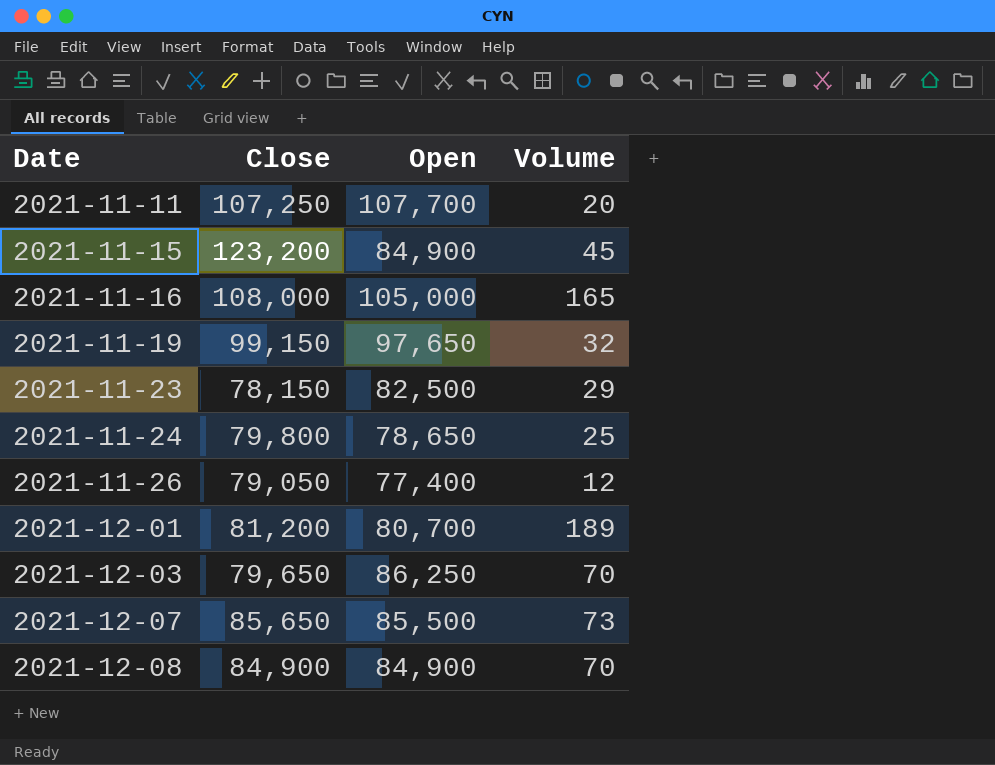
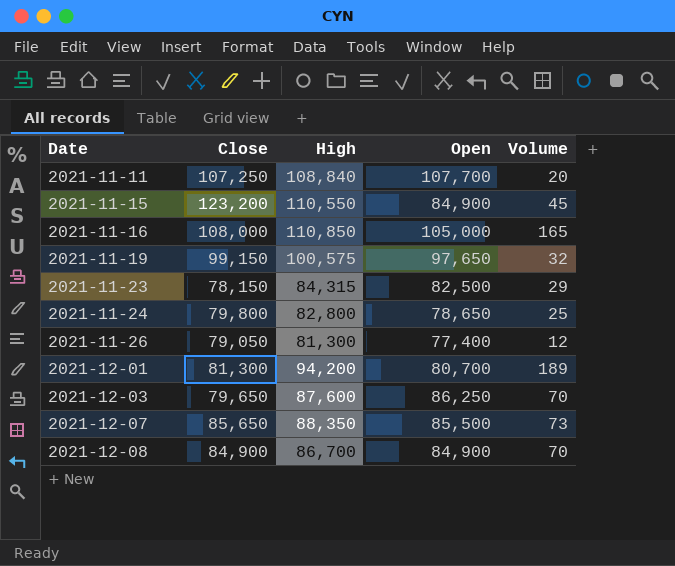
column High | position: none -> 3
2021-12-01 | Close: 81,200 -> 81,300

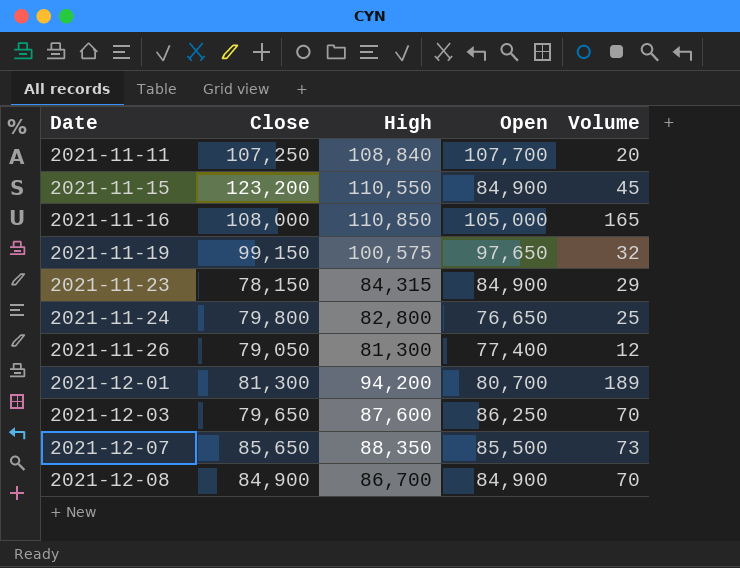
2021-11-23 | Open: 82,500 -> 84,900
2021-11-24 | Open: 78,650 -> 76,650

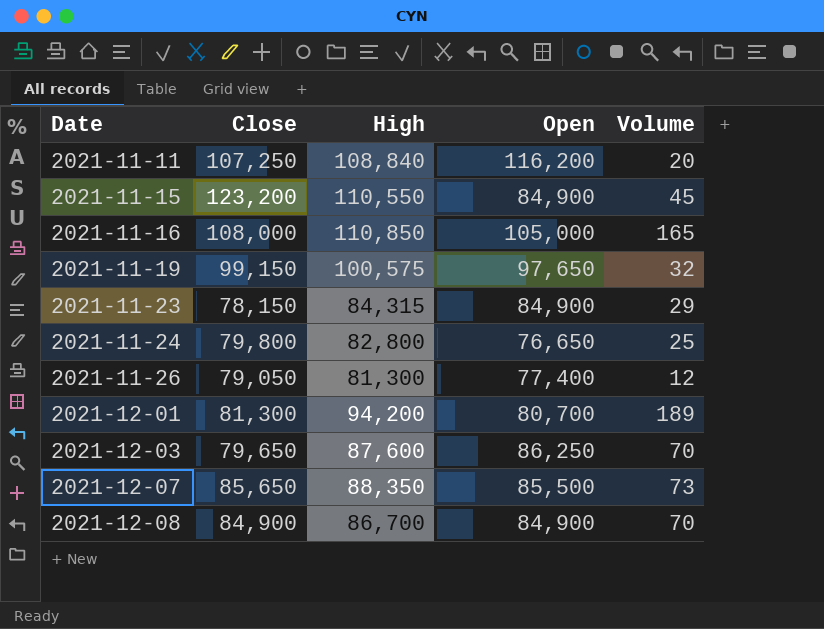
2021-11-11 | Open: 107,700 -> 116,200

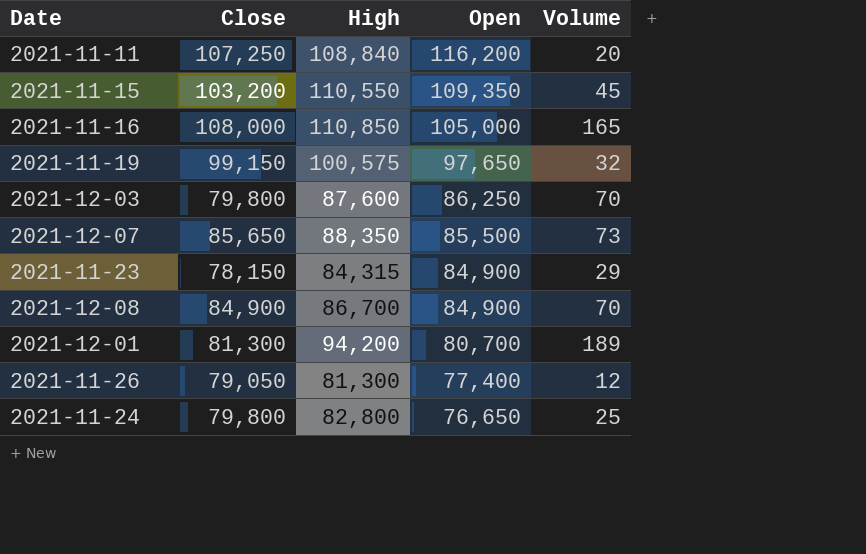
row order: Date ascending -> Open descending
2021-11-15 | Close: 123,200 -> 103,200
2021-11-15 | Open: 84,900 -> 109,350
2021-12-03 | Close: 79,650 -> 79,800

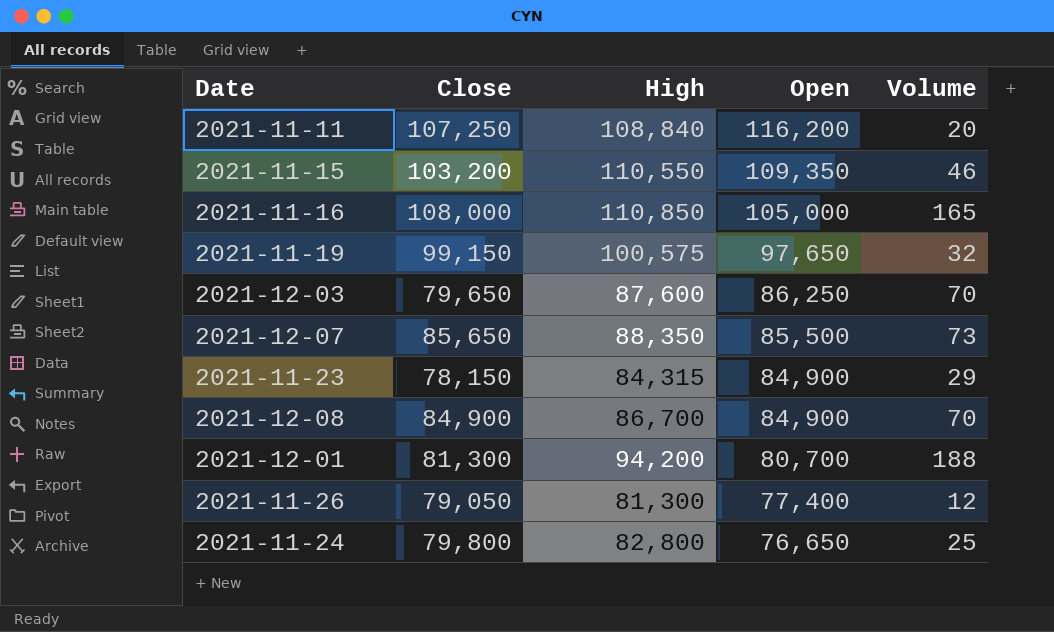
2021-11-15 | Volume: 45 -> 46
2021-12-03 | Close: 79,800 -> 79,650
2021-12-01 | Volume: 189 -> 188

